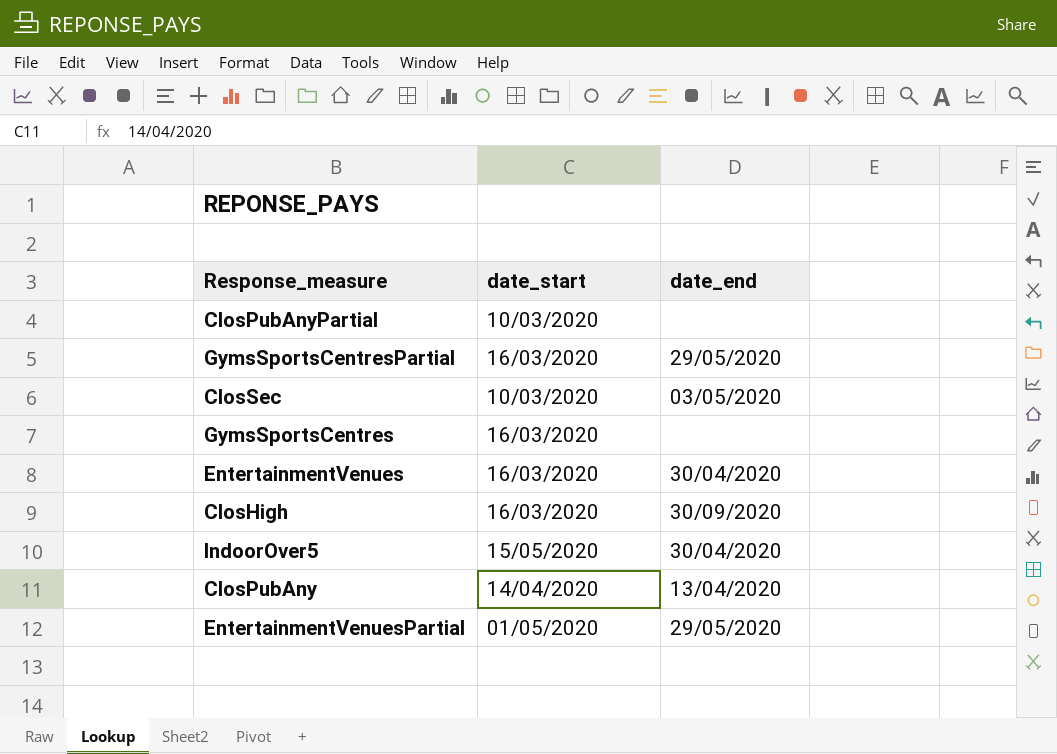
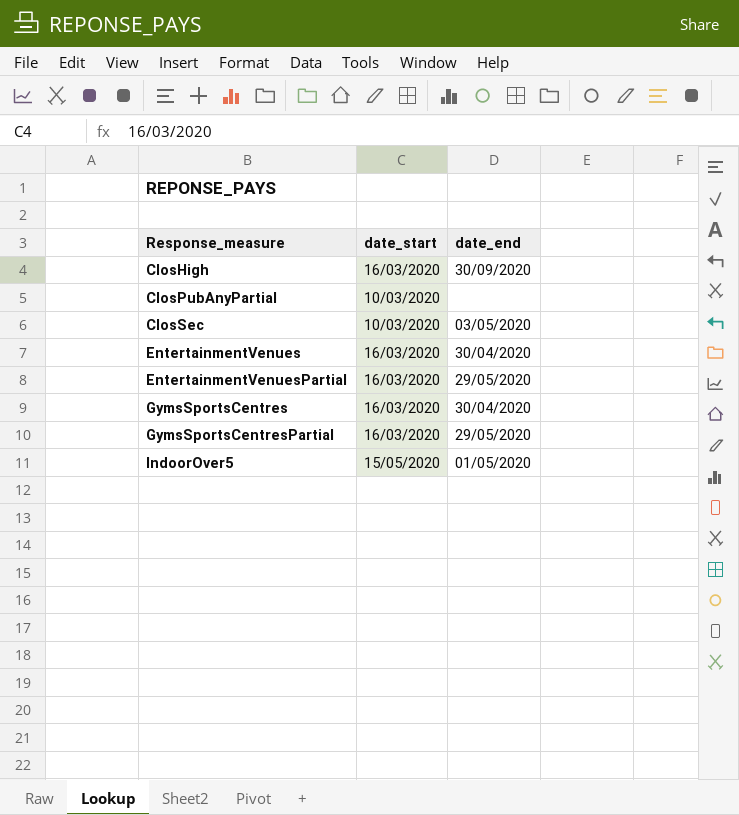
row order: none -> Response_measure ascending
row ClosPubAny: 14/04/2020 | 13/04/2020 -> none
EntertainmentVenuesPartial | date_start: 01/05/2020 -> 16/03/2020
GymsSportsCentres | date_end: none -> 30/04/2020
IndoorOver5 | date_end: 30/04/2020 -> 01/05/2020

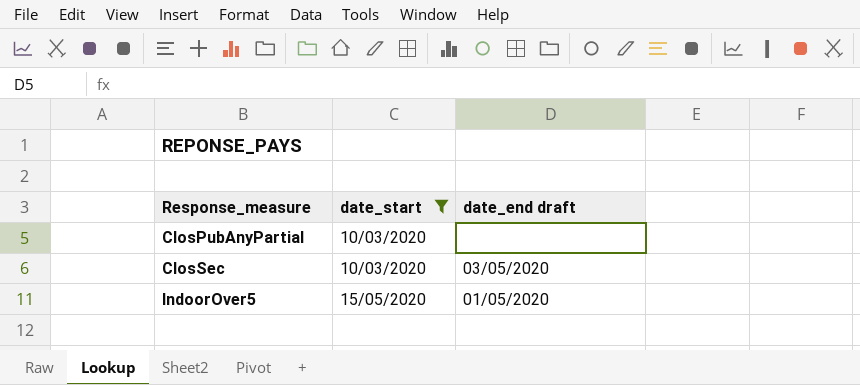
filter: none -> date_start != 16/03/2020
column name: date_end -> date_end draft

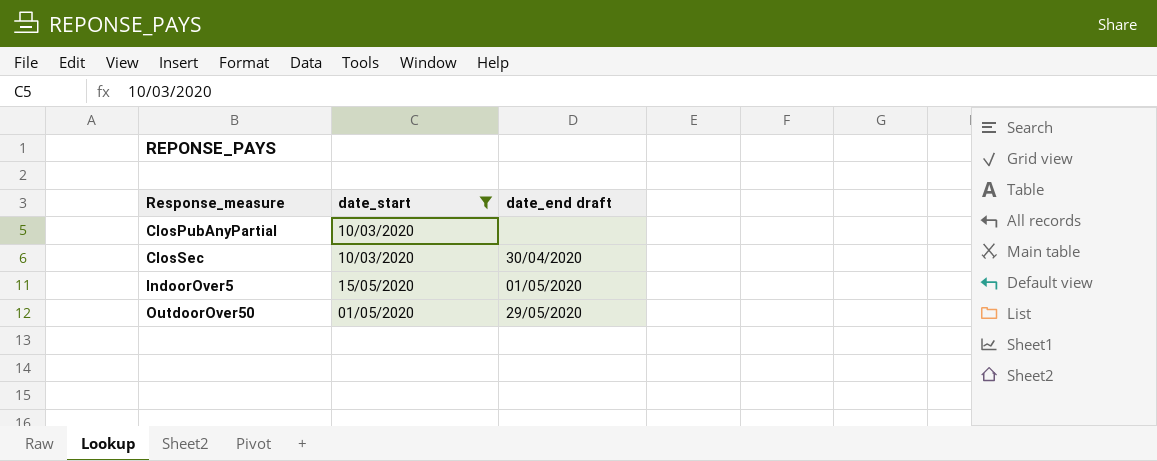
ClosSec | date_end draft: 03/05/2020 -> 30/04/2020
row OutdoorOver50: none -> 01/05/2020 | 29/05/2020

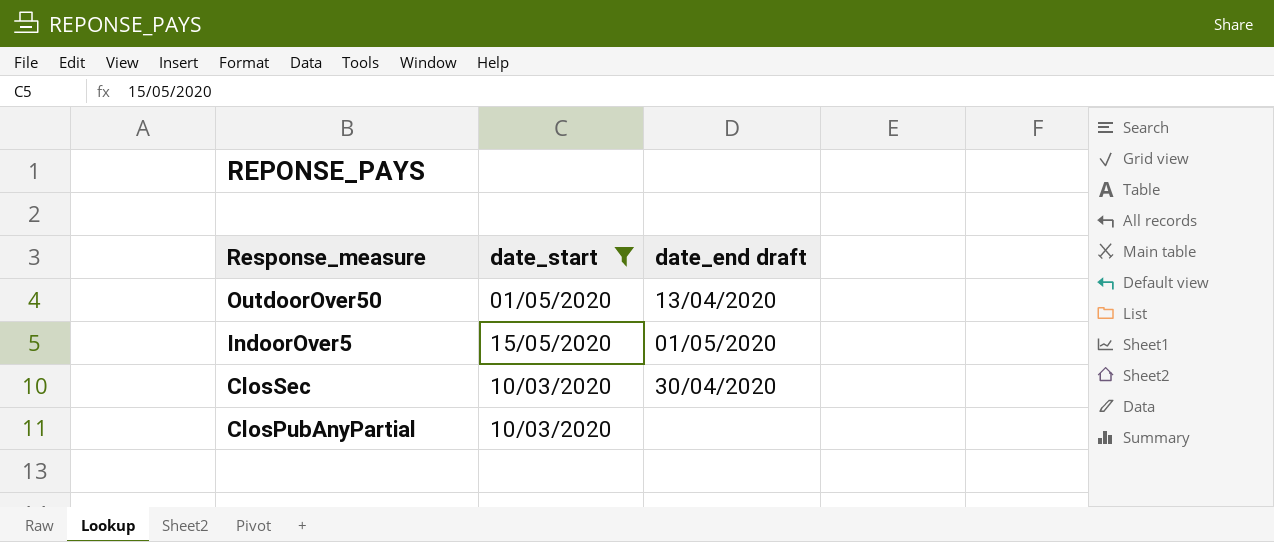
row order: Response_measure ascending -> Response_measure descending
OutdoorOver50 | date_end draft: 29/05/2020 -> 13/04/2020

